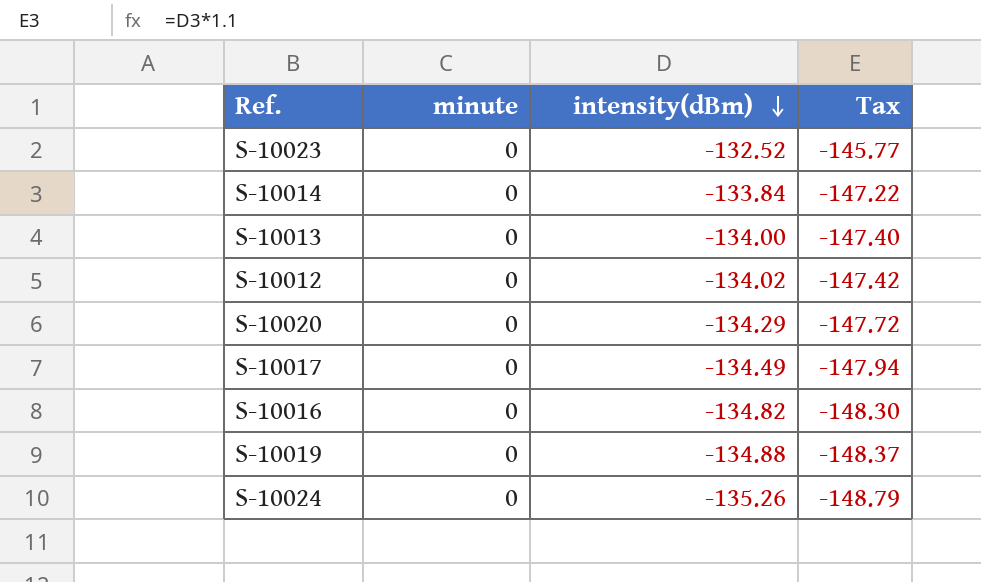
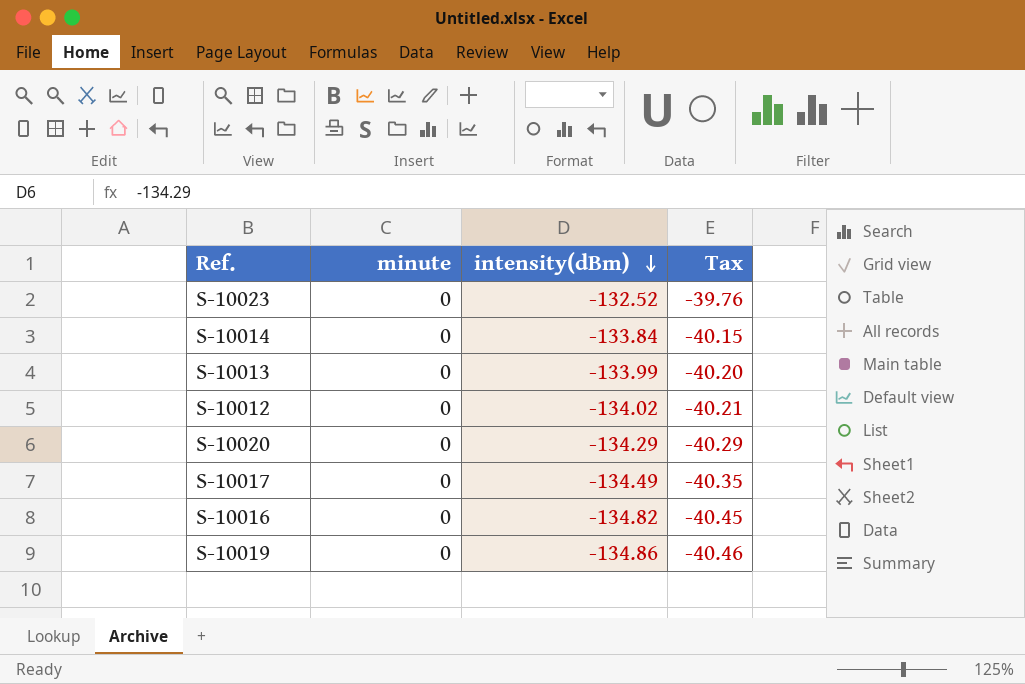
column Tax | formula: [intensity(dBm)] * 1.1 -> [intensity(dBm)] * 0.3
row S-10024: 0 | -135.26 | -148.79 -> none
S-10013 | intensity(dBm): -134.00 -> -133.99
S-10019 | intensity(dBm): -134.88 -> -134.86

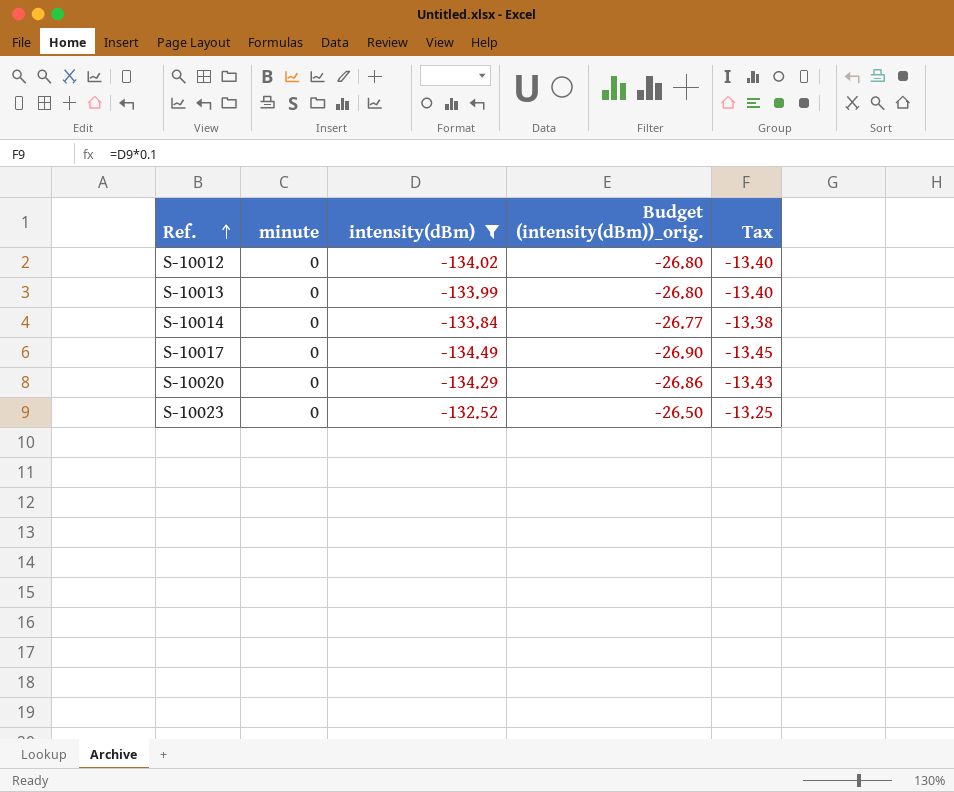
filter: none -> intensity(dBm) >= -134.49
row order: intensity(dBm) descending -> Ref. ascending
column Budget (intensity(dBm))_orig. | formula: none -> [intensity(dBm)] * 0.2
column Tax | formula: [intensity(dBm)] * 0.3 -> [intensity(dBm)] * 0.1

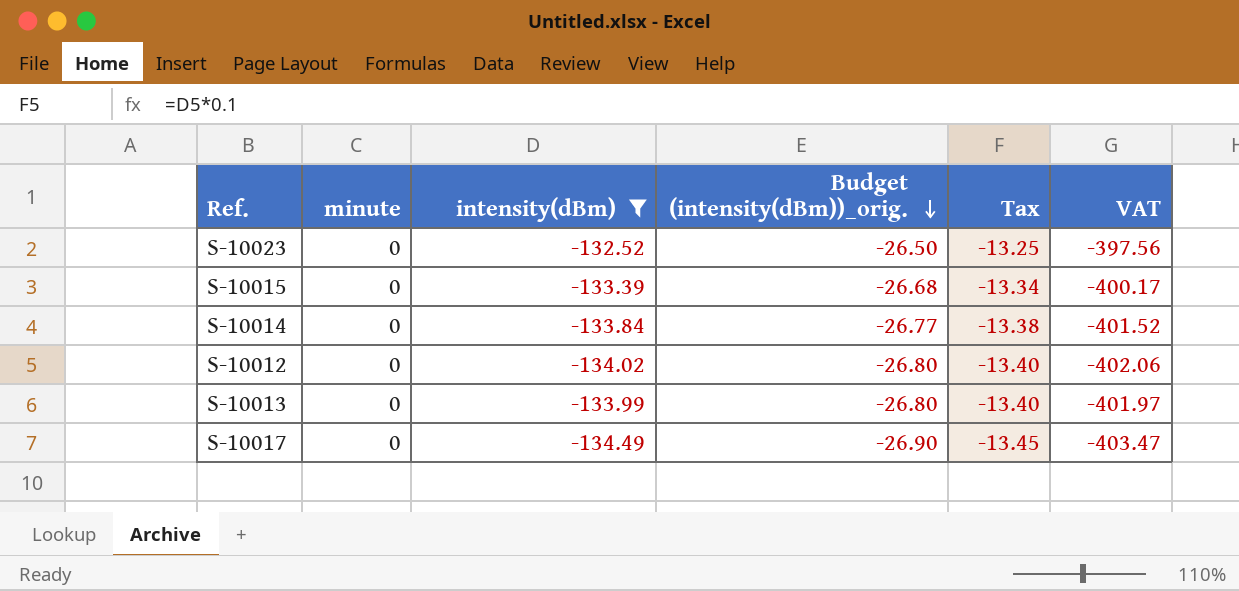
row order: Ref. ascending -> Budget (intensity(dBm))_orig. descending
column VAT | formula: none -> [intensity(dBm)] * 3
row S-10020: 0 | -134.29 | -26.86 | -13.43 -> none
row S-10015: none -> 0 | -133.39 | -26.68 | -13.34 | -400.17

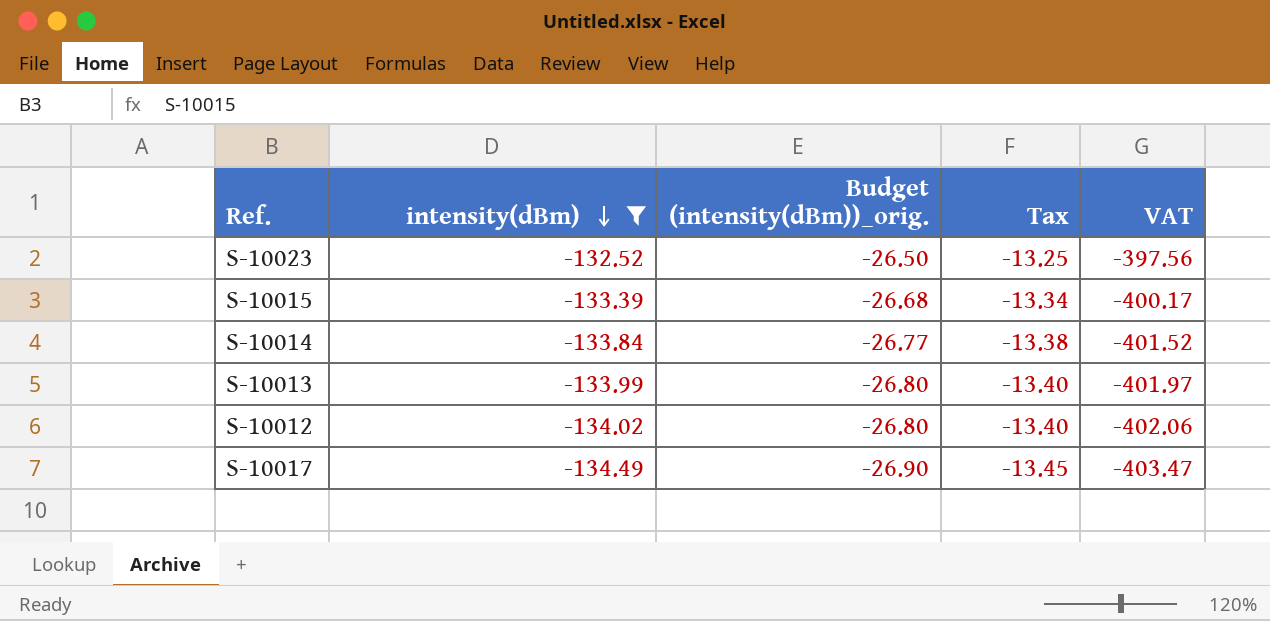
row order: Budget (intensity(dBm))_orig. descending -> intensity(dBm) descending
column minute | position: 2 -> none

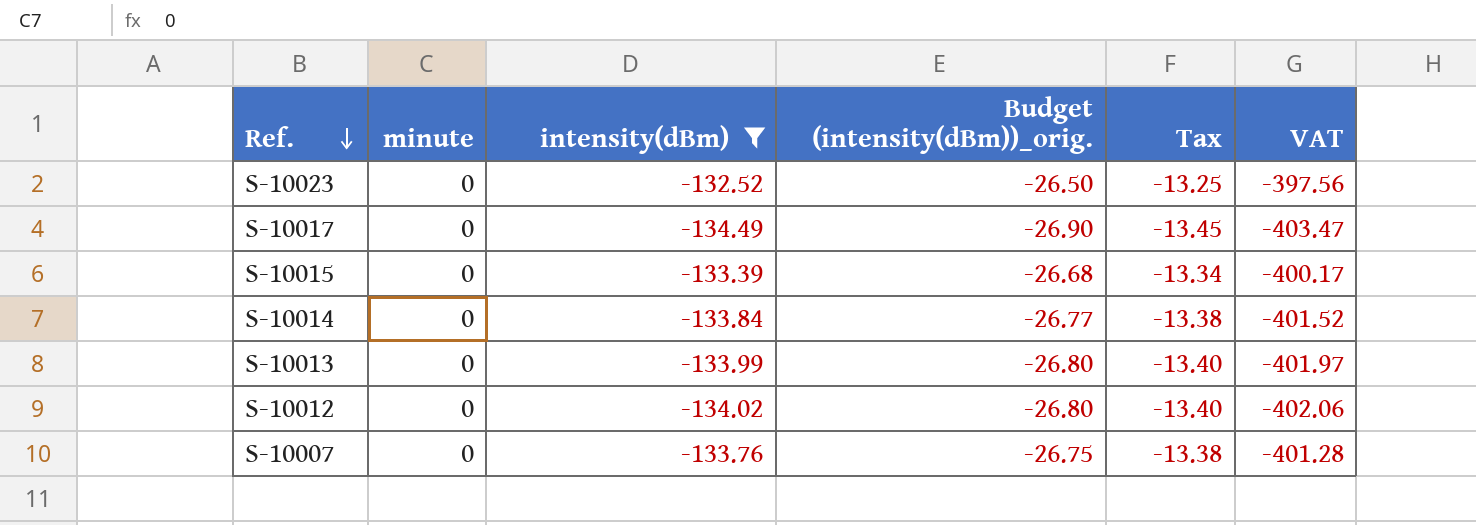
row order: intensity(dBm) descending -> Ref. descending
column minute | position: none -> 2
row S-10007: none -> 0 | -133.76 | -26.75 | -13.38 | -401.28

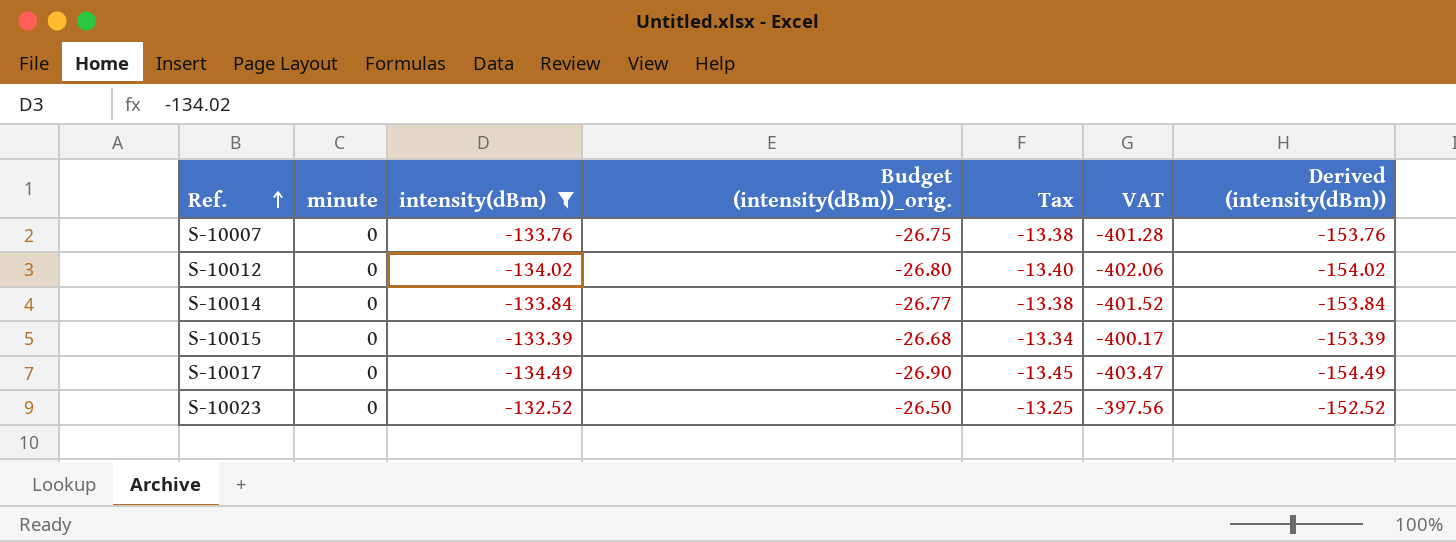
row order: Ref. descending -> Ref. ascending
column Derived (intensity(dBm)) | formula: none -> [intensity(dBm)] - 20
row S-10013: 0 | -133.99 | -26.80 | -13.40 | -401.97 -> none

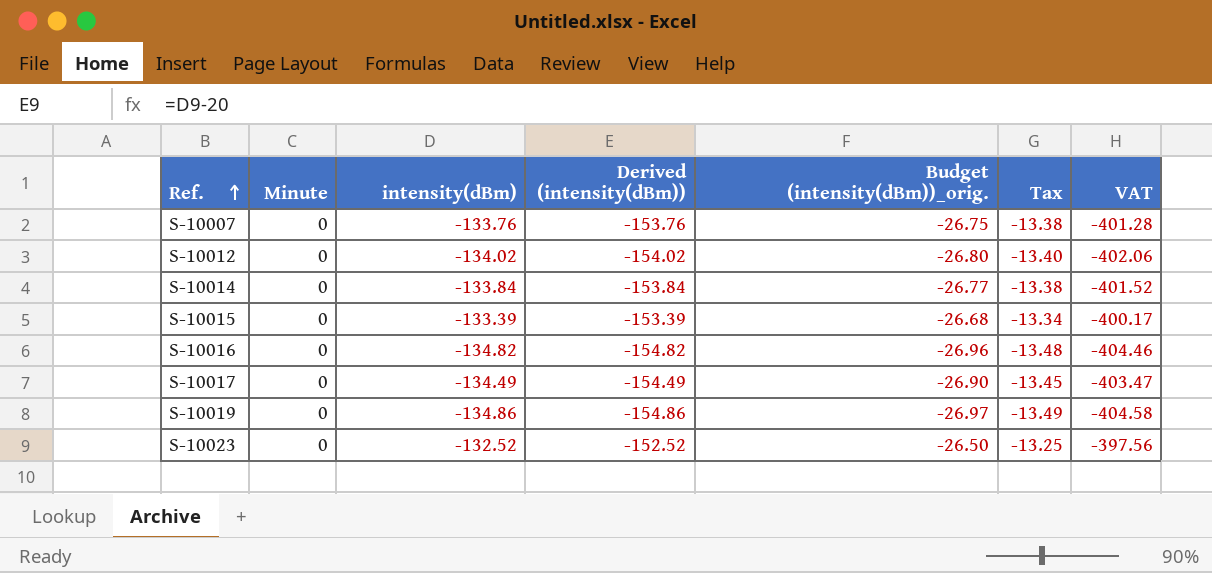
filter: intensity(dBm) >= -134.49 -> none
column name: minute -> Minute
column Derived (intensity(dBm)) | position: 7 -> 4

